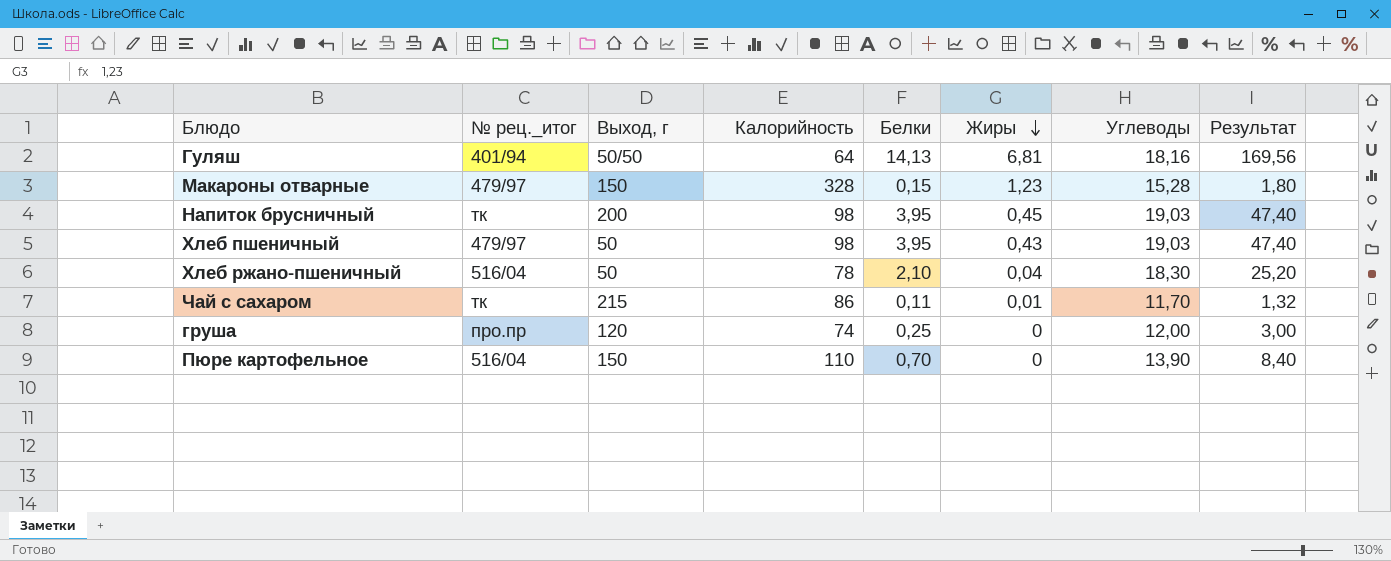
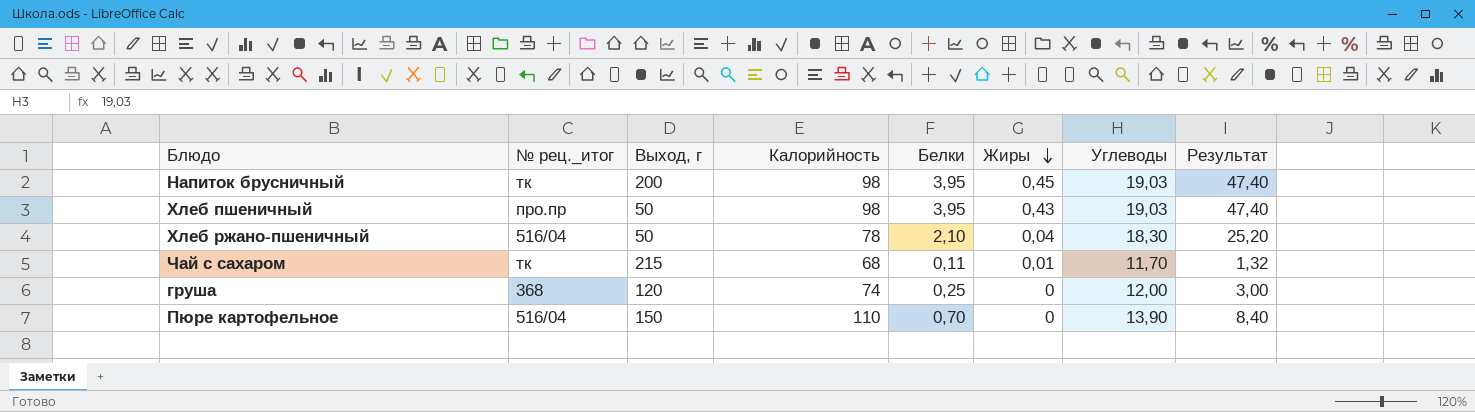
row Гуляш: 401/94 | 50/50 | 64 | 14,13 | 6,81 | 18,16 | 169,56 -> none
row Макароны отварные: 479/97 | 150 | 328 | 0,15 | 1,23 | 15,28 | 1,80 -> none
Хлеб пшеничный | № рец._итог: 479/97 -> про.пр
Чай с сахаром | Калорийность: 86 -> 68
груша | № рец._итог: про.пр -> 368

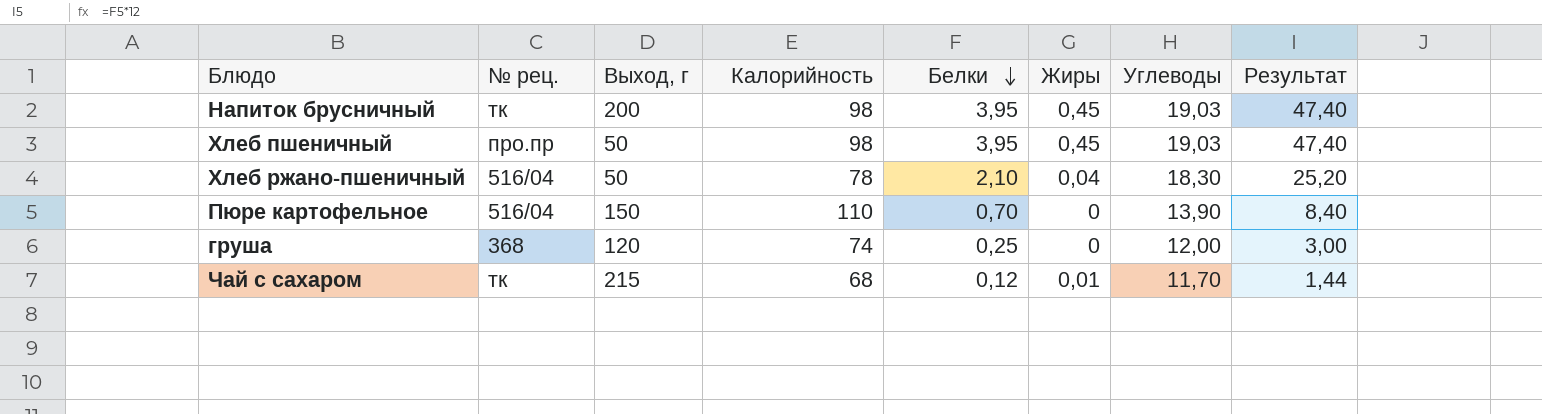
row order: Жиры descending -> Белки descending
column name: № рец._итог -> № рец.
Хлеб пшеничный | Жиры: 0,43 -> 0,45
Чай с сахаром | Белки: 0,11 -> 0,12
Чай с сахаром | Результат: 1,32 -> 1,44

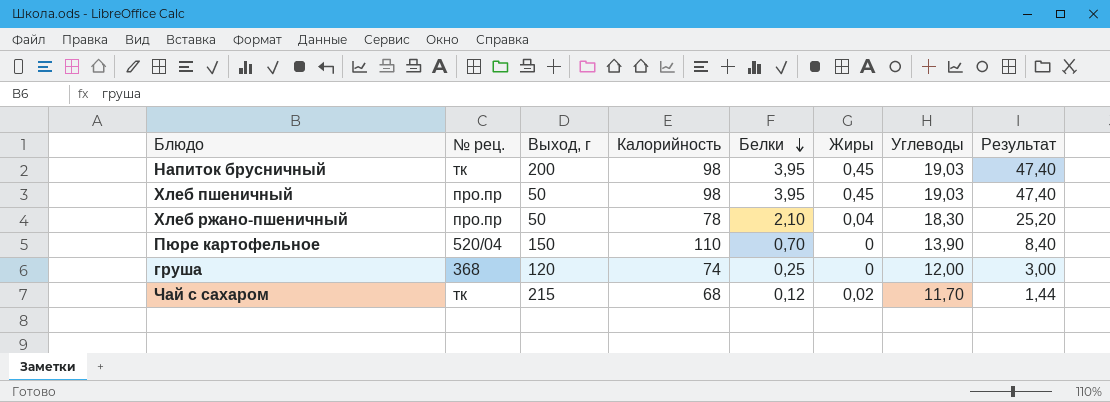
Хлеб ржано-пшеничный | № рец.: 516/04 -> про.пр
Пюре картофельное | № рец.: 516/04 -> 520/04
Чай с сахаром | Жиры: 0,01 -> 0,02

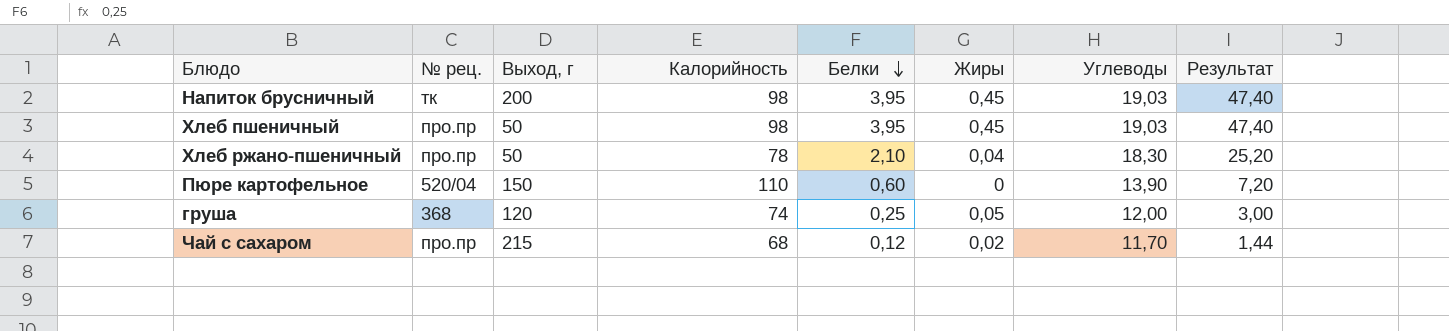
Пюре картофельное | Белки: 0,70 -> 0,60
Пюре картофельное | Результат: 8,40 -> 7,20
груша | Жиры: 0 -> 0,05
Чай с сахаром | № рец.: тк -> про.пр

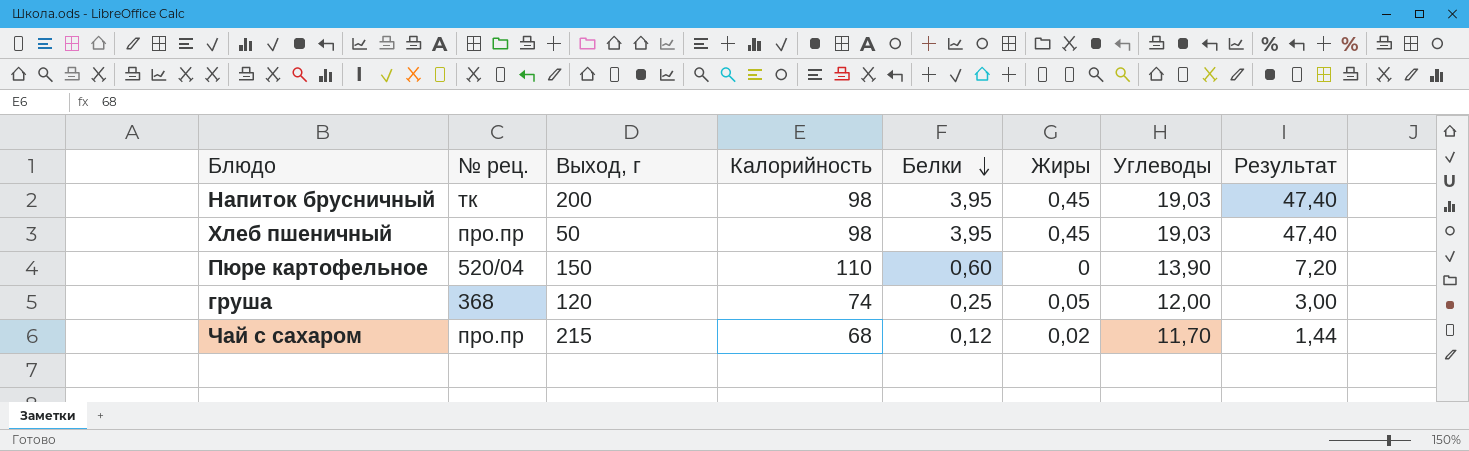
row Хлеб ржано-пшеничный: про.пр | 50 | 78 | 2,10 | 0,04 | 18,30 | 25,20 -> none

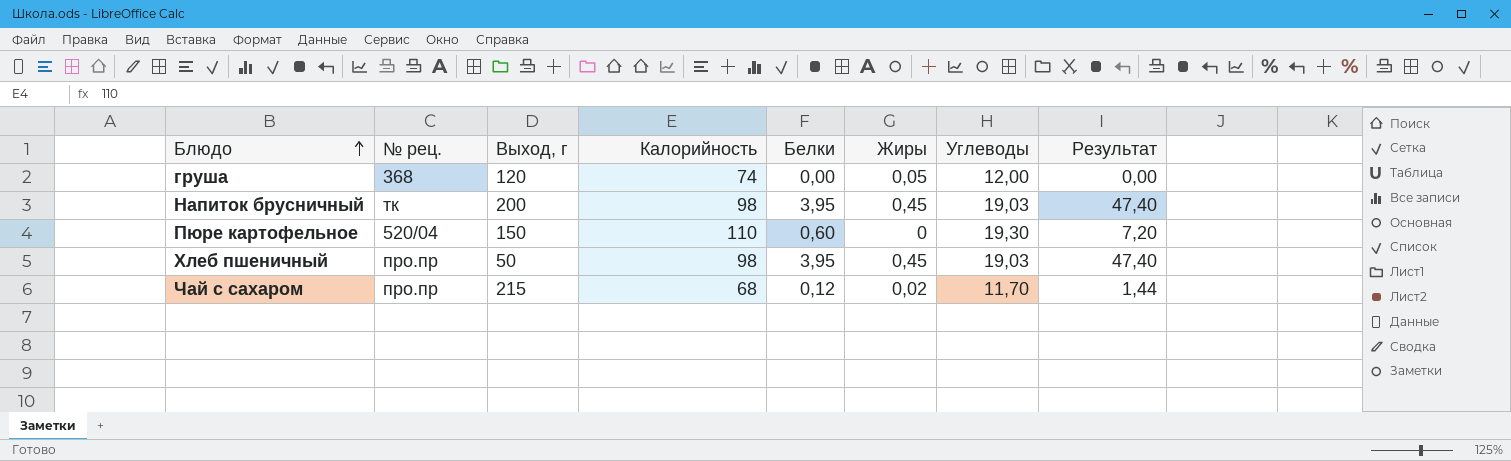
row order: Белки descending -> Блюдо ascending
груша | Белки: 0,25 -> 0,00
груша | Результат: 3,00 -> 0,00
Пюре картофельное | Углеводы: 13,90 -> 19,30

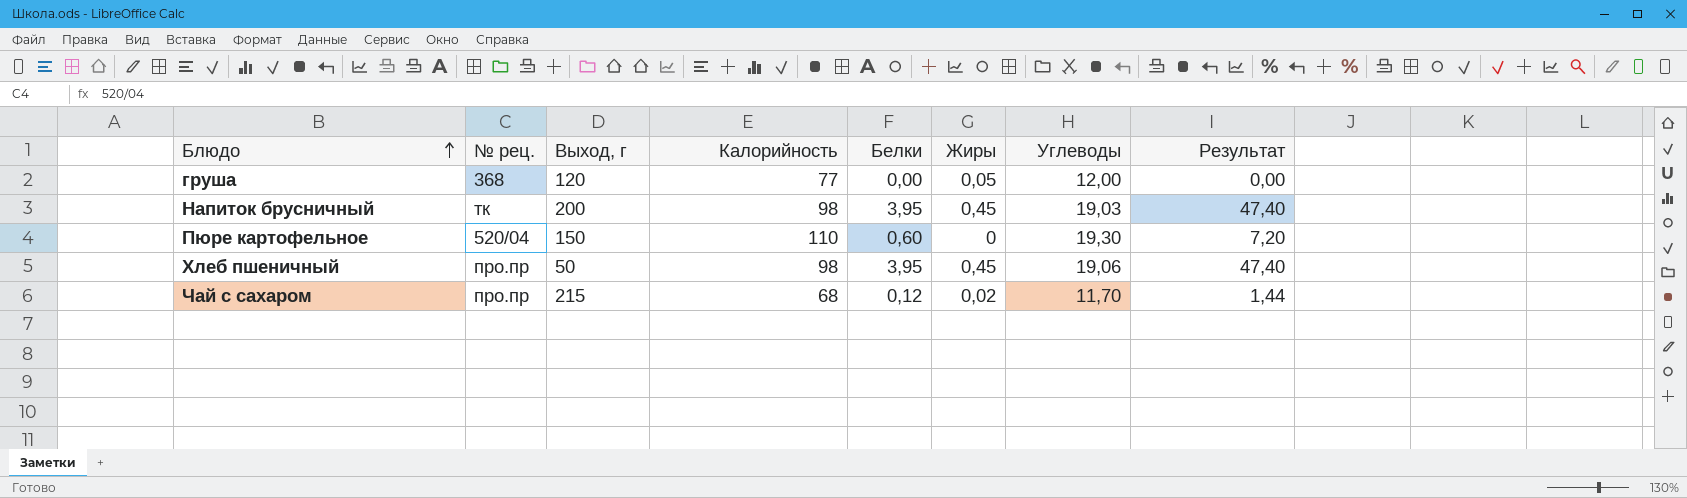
груша | Калорийность: 74 -> 77
Хлеб пшеничный | Углеводы: 19,03 -> 19,06

